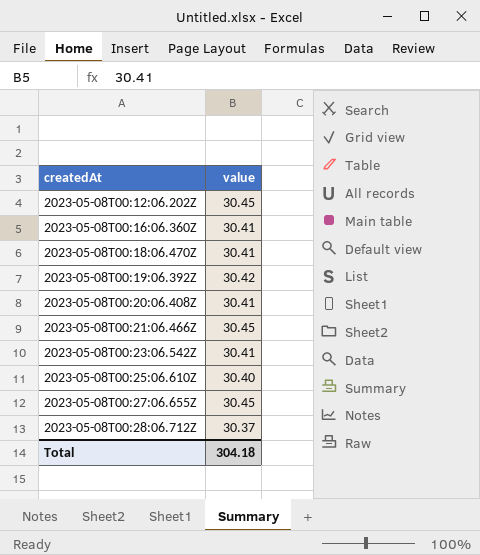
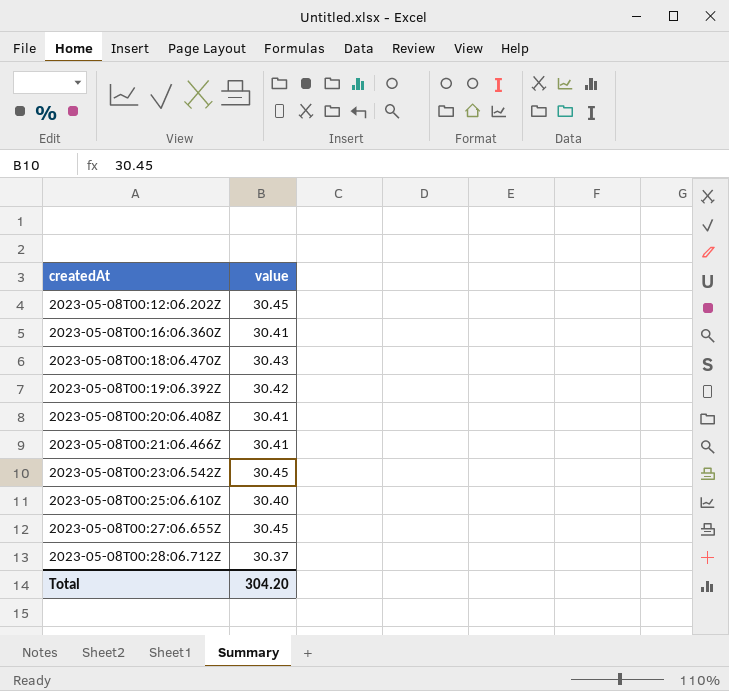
2023-05-08T00:18:06.470Z | value: 30.41 -> 30.43
2023-05-08T00:21:06.466Z | value: 30.45 -> 30.41
2023-05-08T00:23:06.542Z | value: 30.41 -> 30.45
Total | value: 304.18 -> 304.20

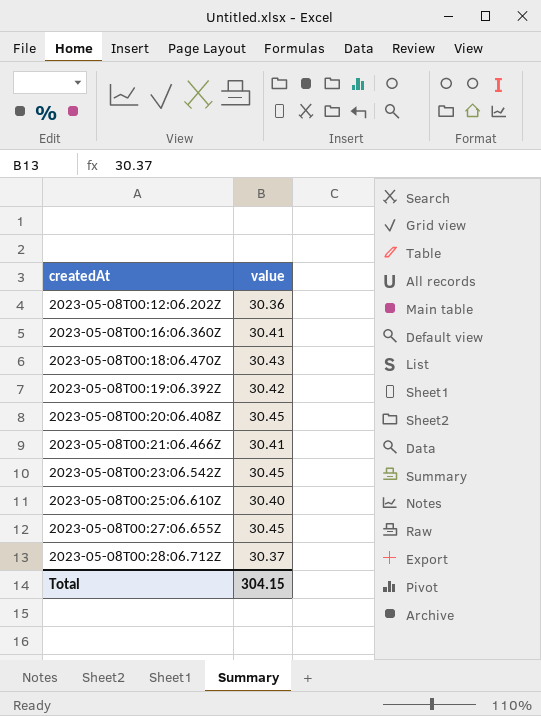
2023-05-08T00:12:06.202Z | value: 30.45 -> 30.36
2023-05-08T00:20:06.408Z | value: 30.41 -> 30.45
Total | value: 304.20 -> 304.15

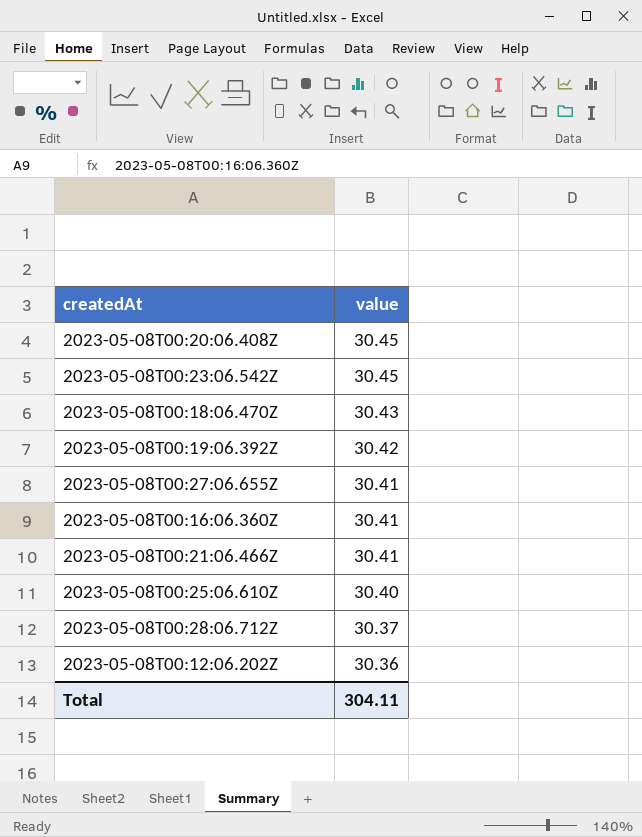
row order: createdAt ascending -> value descending
2023-05-08T00:27:06.655Z | value: 30.45 -> 30.41
Total | value: 304.15 -> 304.11

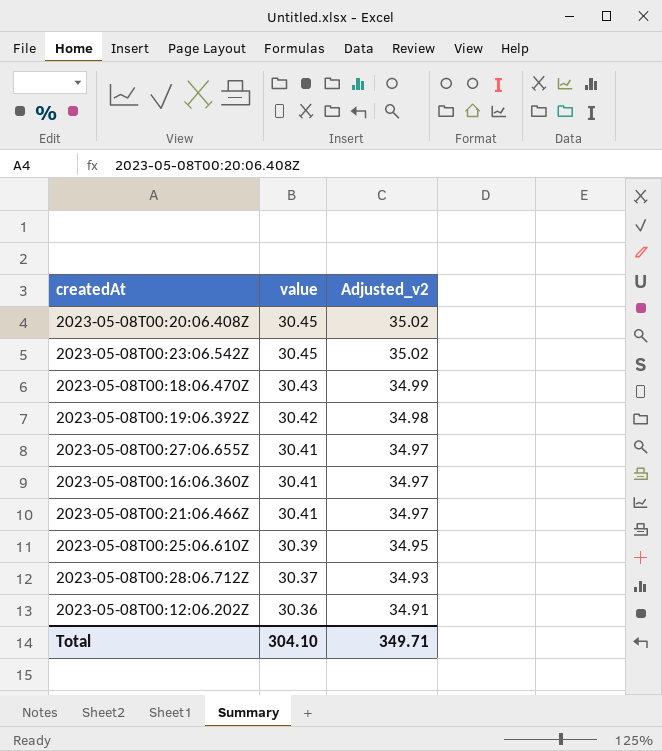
column Adjusted_v2 | formula: none -> [value] * 1.15
2023-05-08T00:25:06.610Z | value: 30.40 -> 30.39
Total | value: 304.11 -> 304.10

